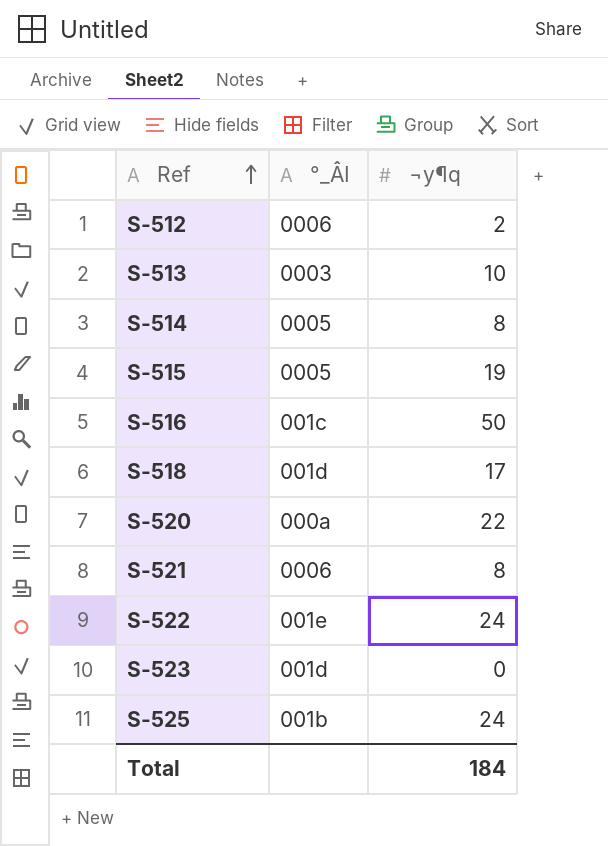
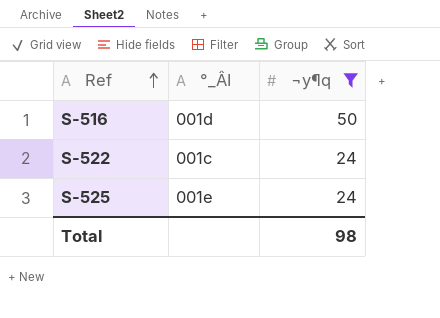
filter: none -> ¬y¶q >= 24
S-516 | °_ÂI: 001c -> 001d
S-522 | °_ÂI: 001e -> 001c
S-525 | °_ÂI: 001b -> 001e
Total | ¬y¶q: 184 -> 98

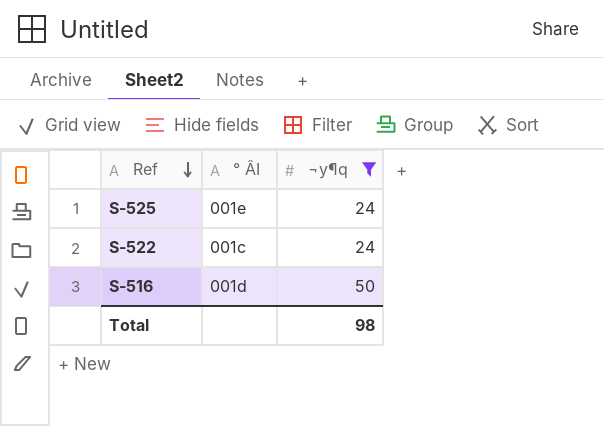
row order: Ref ascending -> Ref descending
column name: °_ÂI -> ° ÂI

